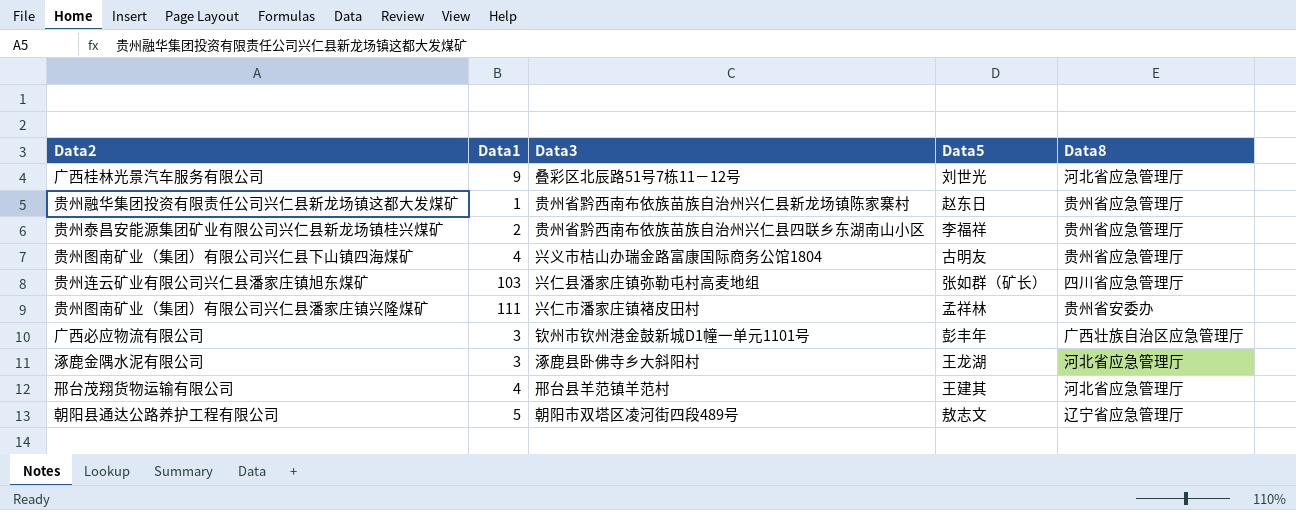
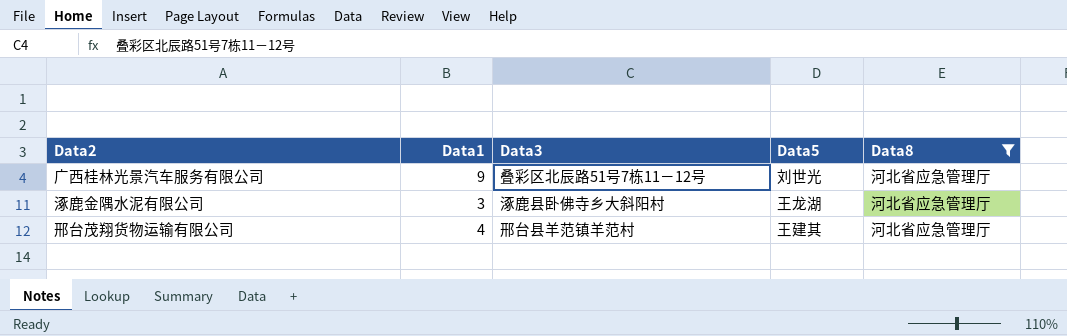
filter: none -> Data8 = 河北省应急管理厅

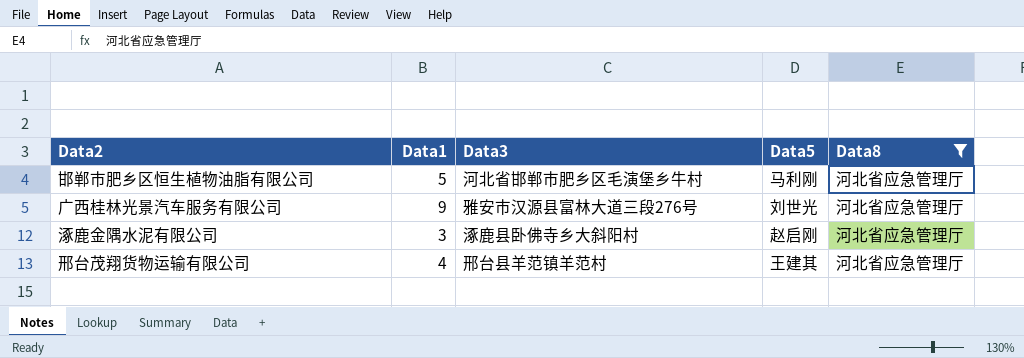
row 邯郸市肥乡区恒生植物油脂有限公司: none -> 5 | 河北省邯郸市肥乡区毛演堡乡牛村 | 马利刚 | 河北省应急管理厅
广西桂林光景汽车服务有限公司 | Data3: 叠彩区北辰路51号7栋11－12号 -> 雅安市汉源县富林大道三段276号
涿鹿金隅水泥有限公司 | Data5: 王龙湖 -> 赵启刚

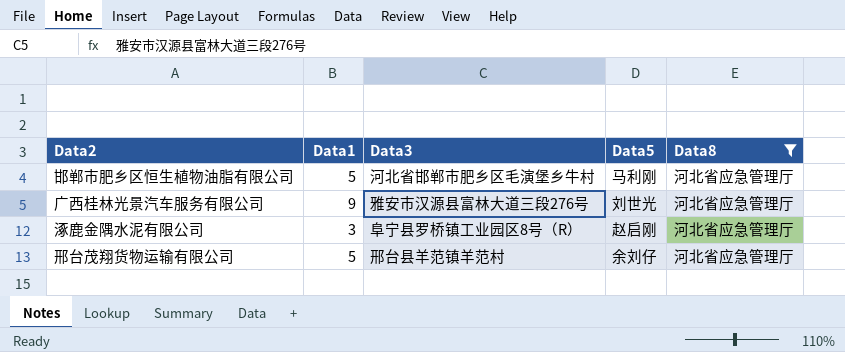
涿鹿金隅水泥有限公司 | Data3: 涿鹿县卧佛寺乡大斜阳村 -> 阜宁县罗桥镇工业园区8号（R）
邢台茂翔货物运输有限公司 | Data1: 4 -> 5
邢台茂翔货物运输有限公司 | Data5: 王建其 -> 余刘仔

